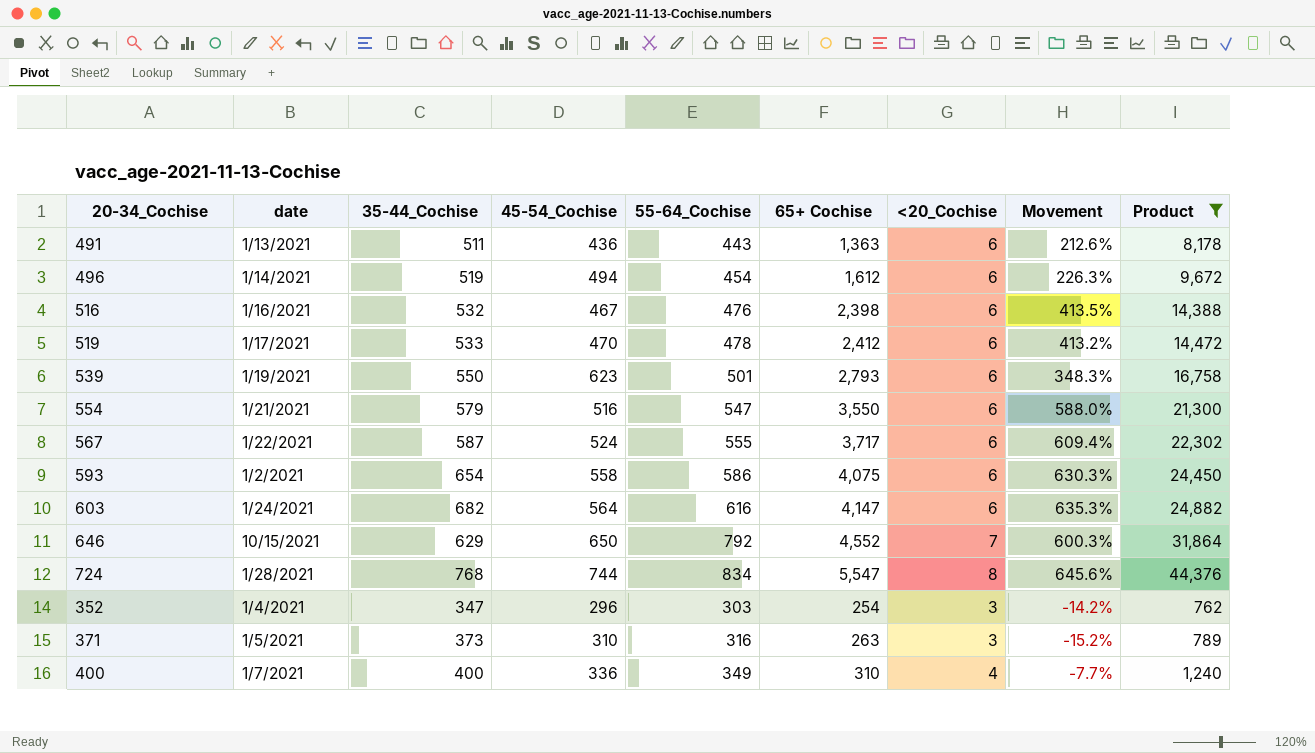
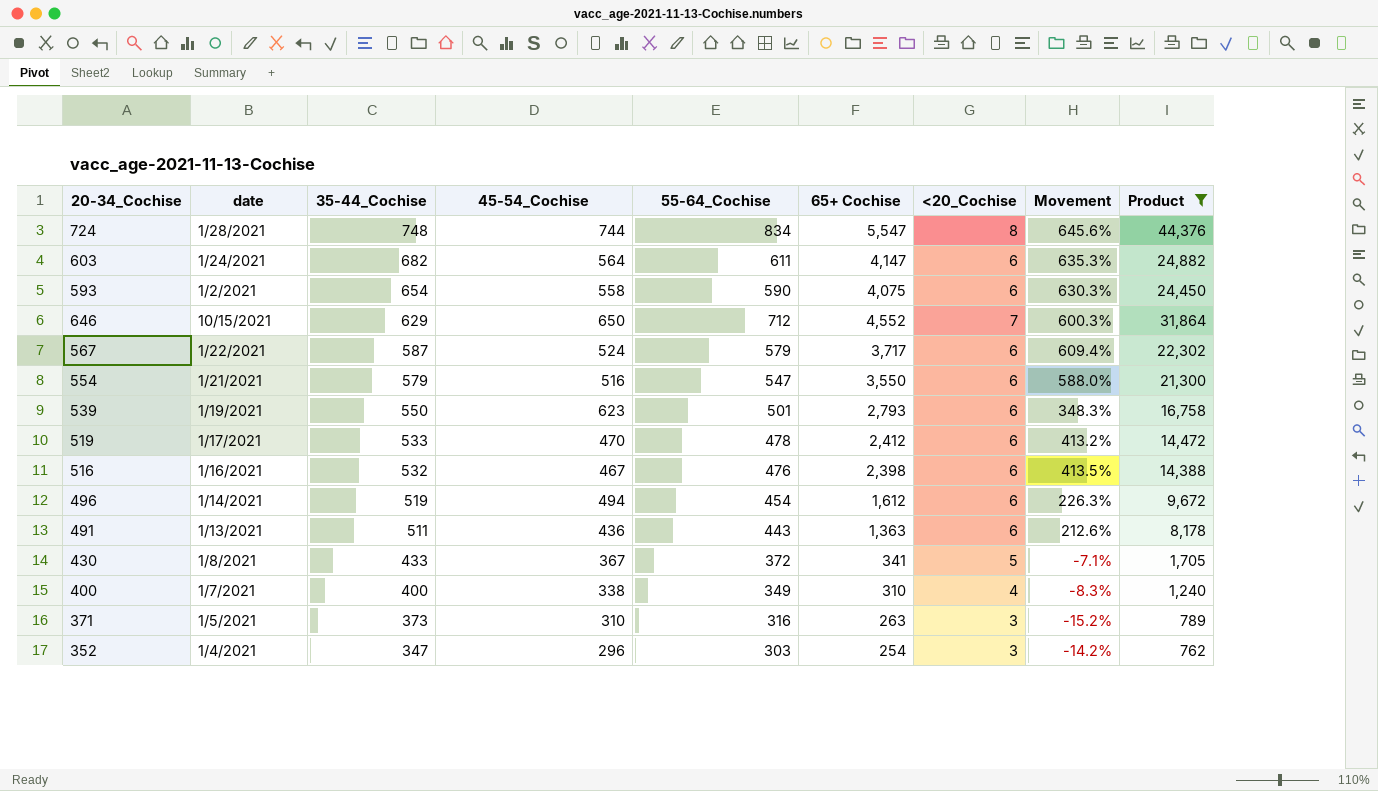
row order: none -> 35-44_Cochise descending
724 | 35-44_Cochise: 768 -> 748
603 | 55-64_Cochise: 616 -> 611
593 | 55-64_Cochise: 586 -> 590
646 | 55-64_Cochise: 792 -> 712
567 | 55-64_Cochise: 555 -> 579
row 430: none -> 1/8/2021 | 433 | 367 | 372 | 341 | 5 | -7.1% | 1,705
400 | 45-54_Cochise: 336 -> 338
400 | Movement: -7.7% -> -8.3%

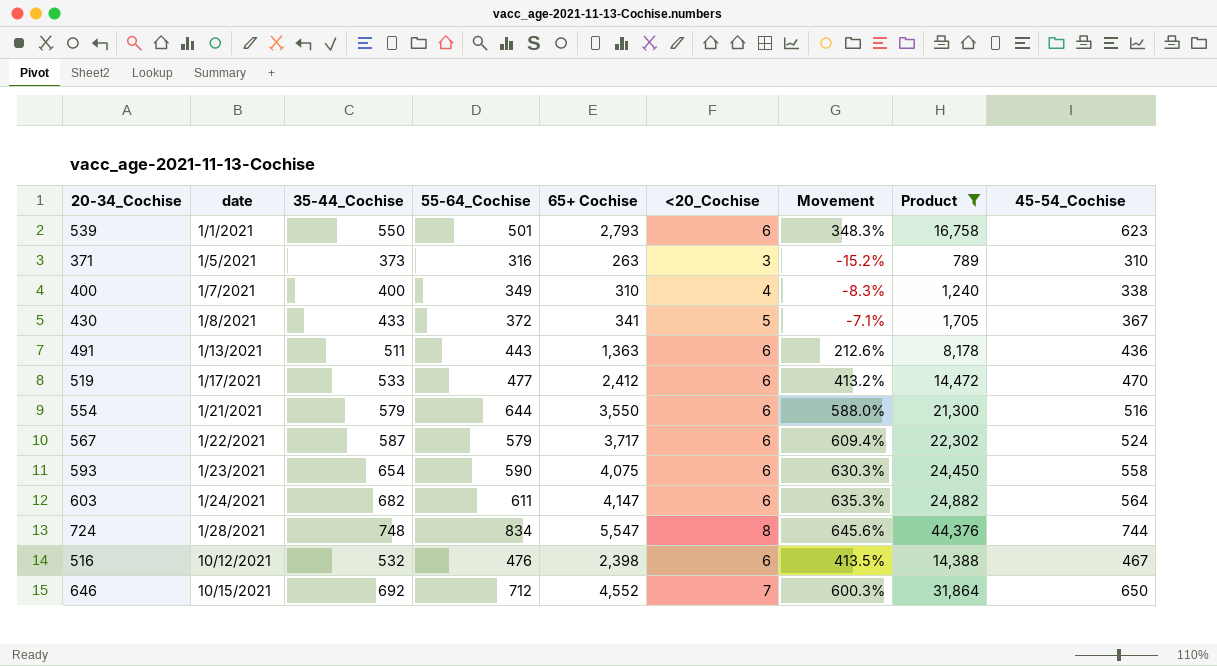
row order: 35-44_Cochise descending -> date ascending
column 45-54_Cochise | position: 4 -> 9
row 496: 1/14/2021 | 519 | 494 | 454 | 1,612 | 6 | 226.3% | 9,672 -> none
row 352: 1/4/2021 | 347 | 296 | 303 | 254 | 3 | -14.2% | 762 -> none
539 | date: 1/19/2021 -> 1/1/2021
519 | 55-64_Cochise: 478 -> 477
554 | 55-64_Cochise: 547 -> 644
593 | date: 1/2/2021 -> 1/23/2021
516 | date: 1/16/2021 -> 10/12/2021
646 | 35-44_Cochise: 629 -> 692

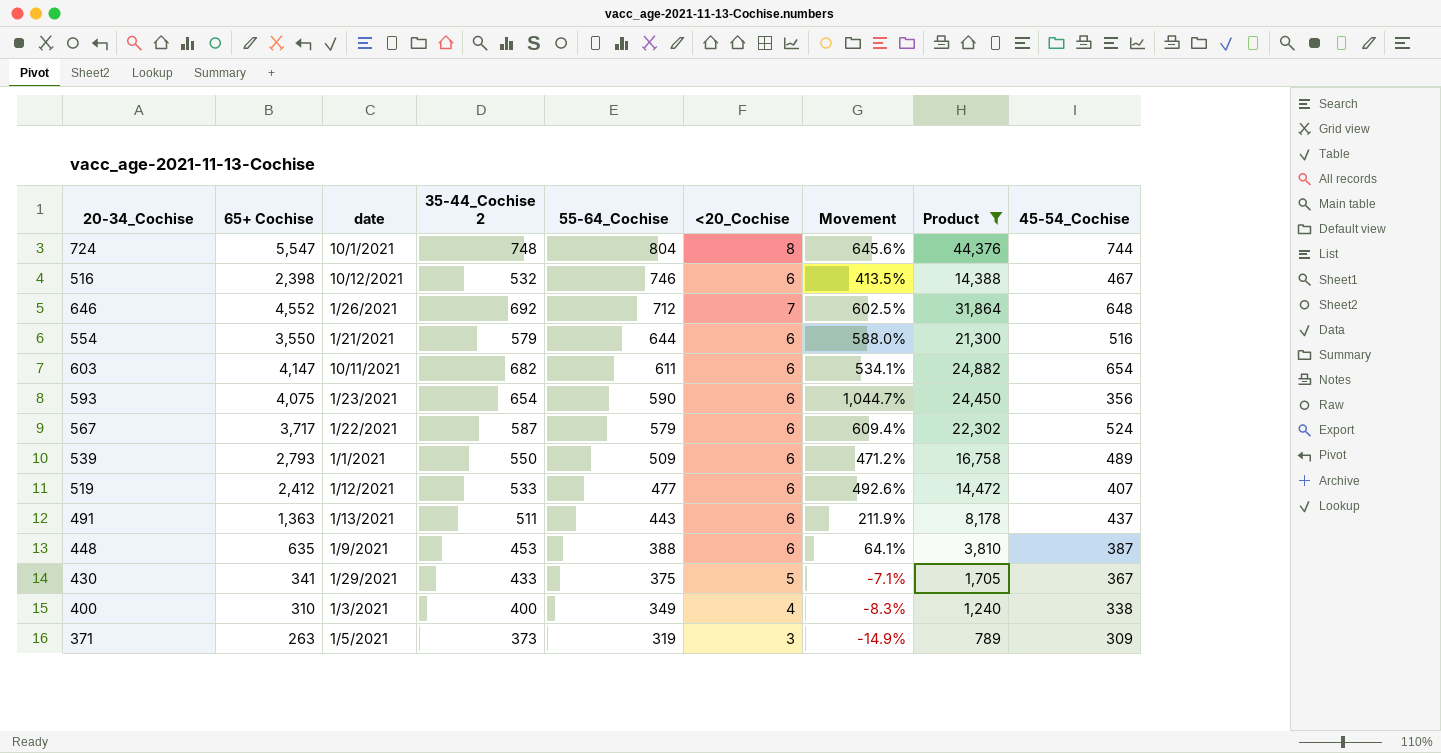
row order: date ascending -> 55-64_Cochise descending
column 65+ Cochise | position: 5 -> 2
column name: 35-44_Cochise -> 35-44_Cochise 2
724 | date: 1/28/2021 -> 10/1/2021
724 | 55-64_Cochise: 834 -> 804
516 | 55-64_Cochise: 476 -> 746
646 | date: 10/15/2021 -> 1/26/2021
646 | Movement: 600.3% -> 602.5%
646 | 45-54_Cochise: 650 -> 648
603 | date: 1/24/2021 -> 10/11/2021
603 | Movement: 635.3% -> 534.1%
603 | 45-54_Cochise: 564 -> 654
593 | Movement: 630.3% -> 1,044.7%
593 | 45-54_Cochise: 558 -> 356
539 | 55-64_Cochise: 501 -> 509
539 | Movement: 348.3% -> 471.2%
539 | 45-54_Cochise: 623 -> 489
519 | date: 1/17/2021 -> 1/12/2021
519 | Movement: 413.2% -> 492.6%
519 | 45-54_Cochise: 470 -> 407
491 | Movement: 212.6% -> 211.9%
491 | 45-54_Cochise: 436 -> 437
row 448: none -> 635 | 1/9/2021 | 453 | 388 | 6 | 64.1% | 3,810 | 387
430 | date: 1/8/2021 -> 1/29/2021
430 | 55-64_Cochise: 372 -> 375
400 | date: 1/7/2021 -> 1/3/2021
371 | 55-64_Cochise: 316 -> 319
371 | Movement: -15.2% -> -14.9%
371 | 45-54_Cochise: 310 -> 309

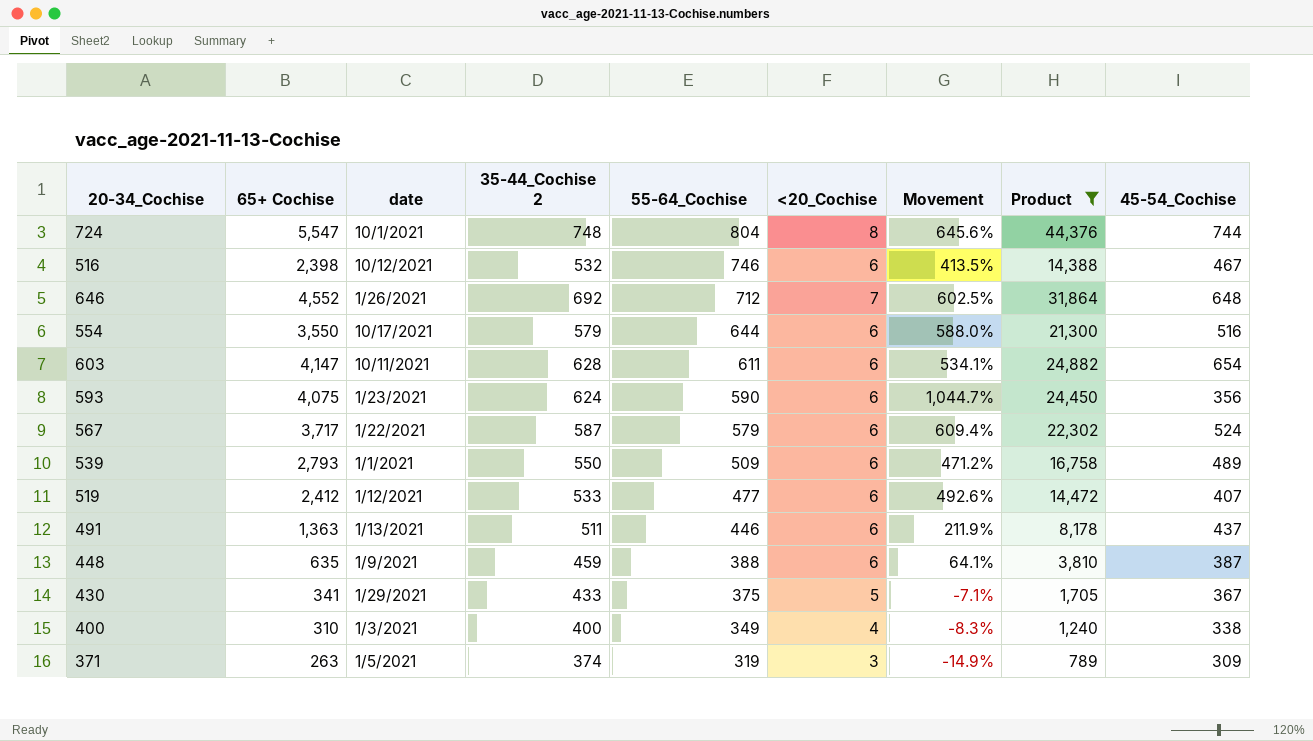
554 | date: 1/21/2021 -> 10/17/2021
603 | 35-44_Cochise 2: 682 -> 628
593 | 35-44_Cochise 2: 654 -> 624
491 | 55-64_Cochise: 443 -> 446
448 | 35-44_Cochise 2: 453 -> 459
371 | 35-44_Cochise 2: 373 -> 374

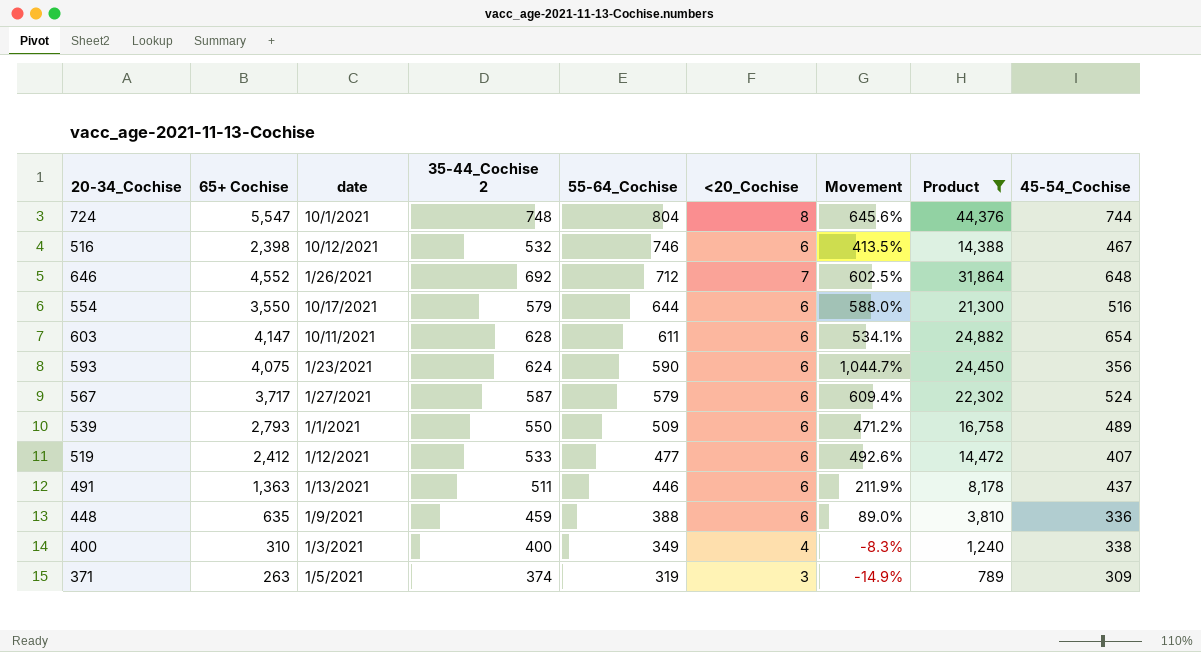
row 430: 341 | 1/29/2021 | 433 | 375 | 5 | -7.1% | 1,705 | 367 -> none
567 | date: 1/22/2021 -> 1/27/2021
448 | Movement: 64.1% -> 89.0%
448 | 45-54_Cochise: 387 -> 336

